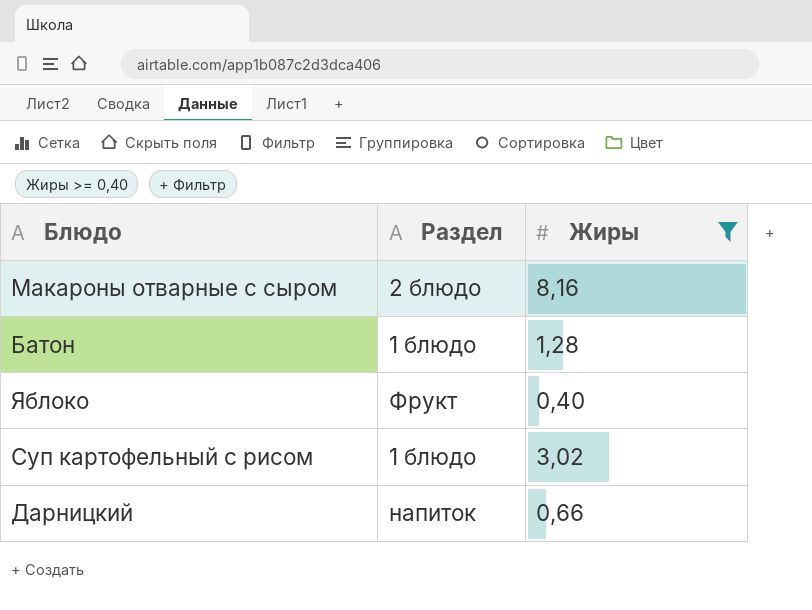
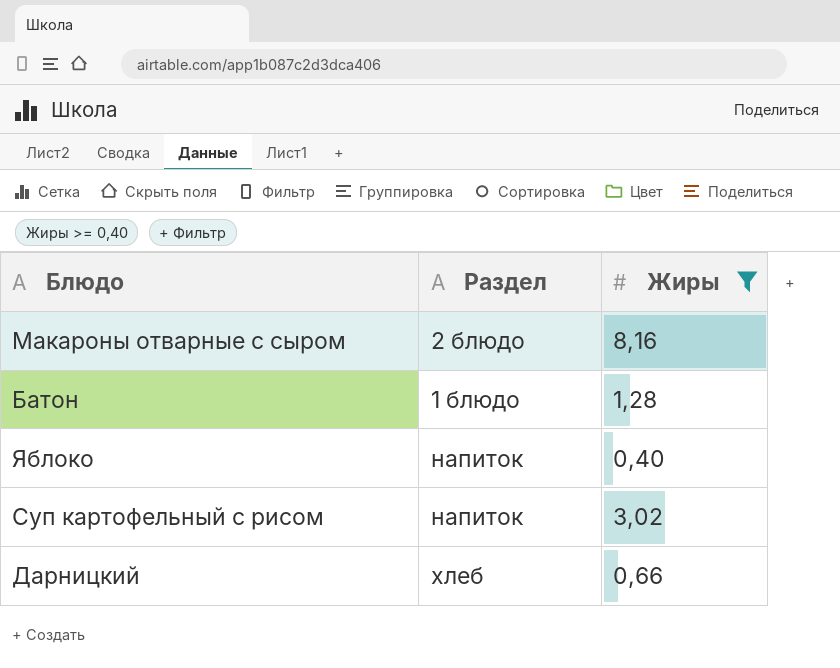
Яблоко | Раздел: Фрукт -> напиток
Суп картофельный с рисом | Раздел: 1 блюдо -> напиток
Дарницкий | Раздел: напиток -> хлеб

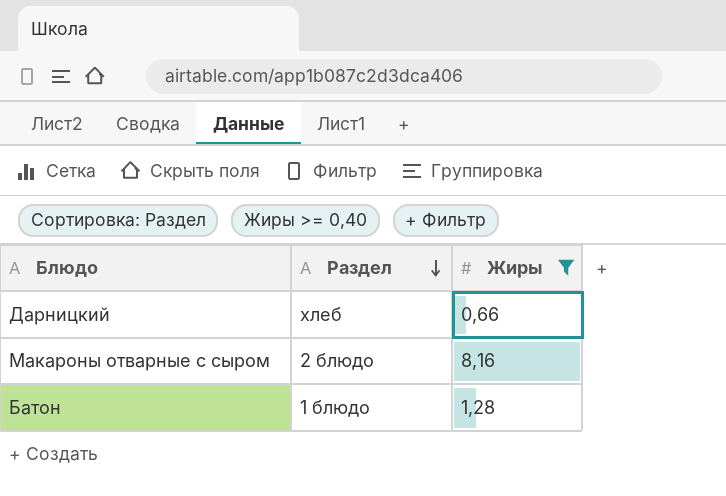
row order: none -> Раздел descending
row Яблоко: напиток | 0,40 -> none
row Суп картофельный с рисом: напиток | 3,02 -> none

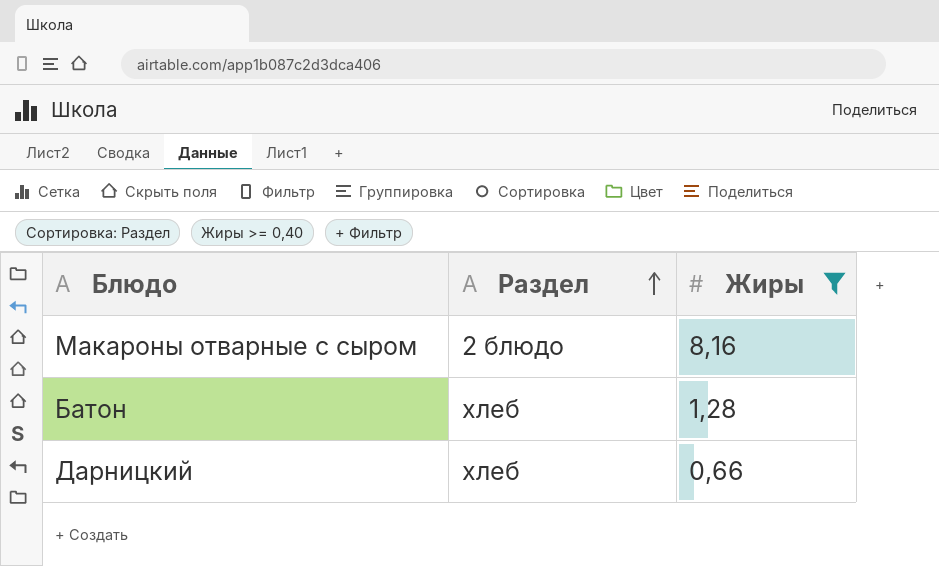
row order: Раздел descending -> Раздел ascending
Батон | Раздел: 1 блюдо -> хлеб

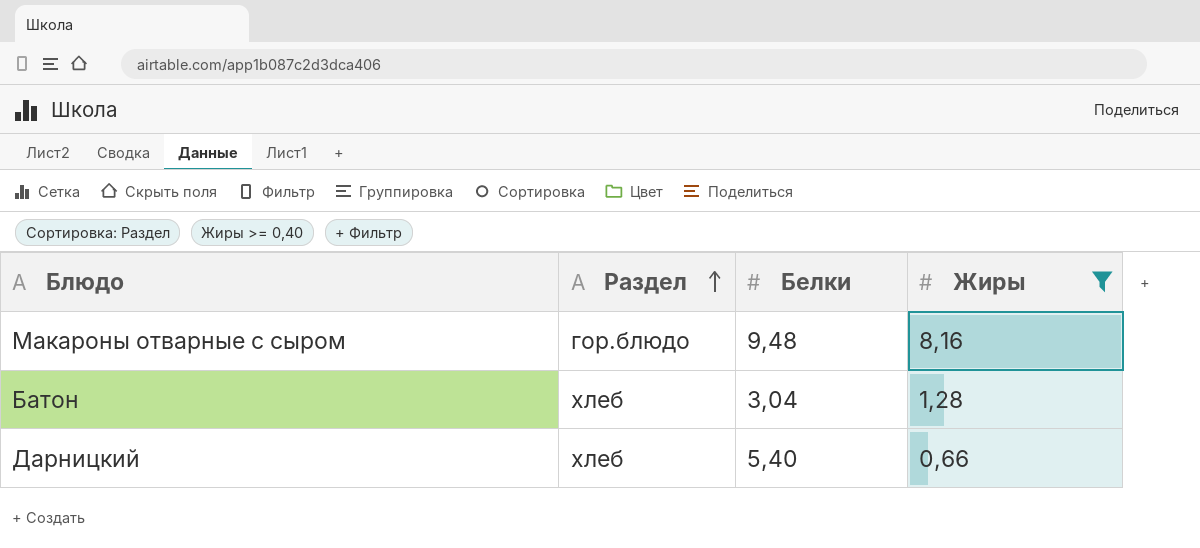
column Белки | position: none -> 3
Макароны отварные с сыром | Раздел: 2 блюдо -> гор.блюдо

